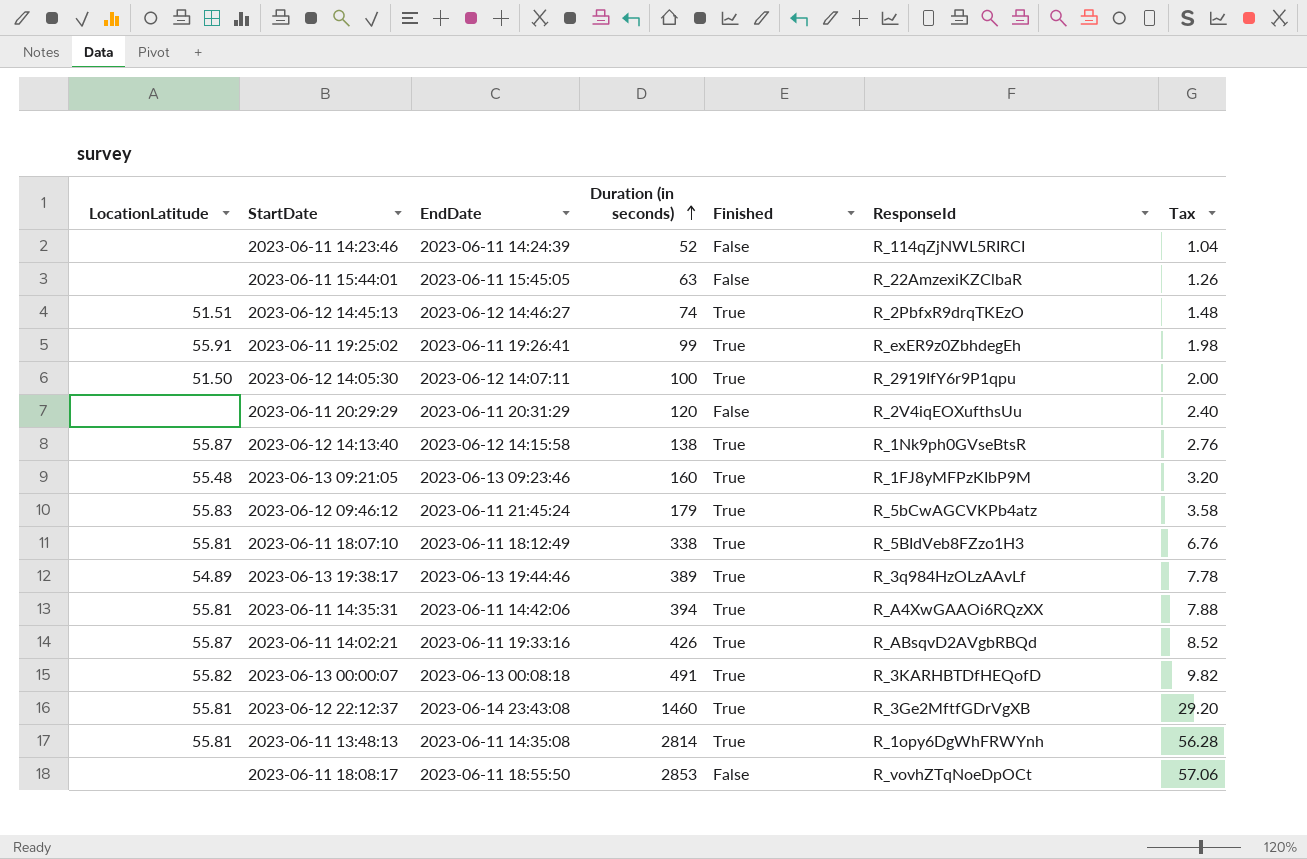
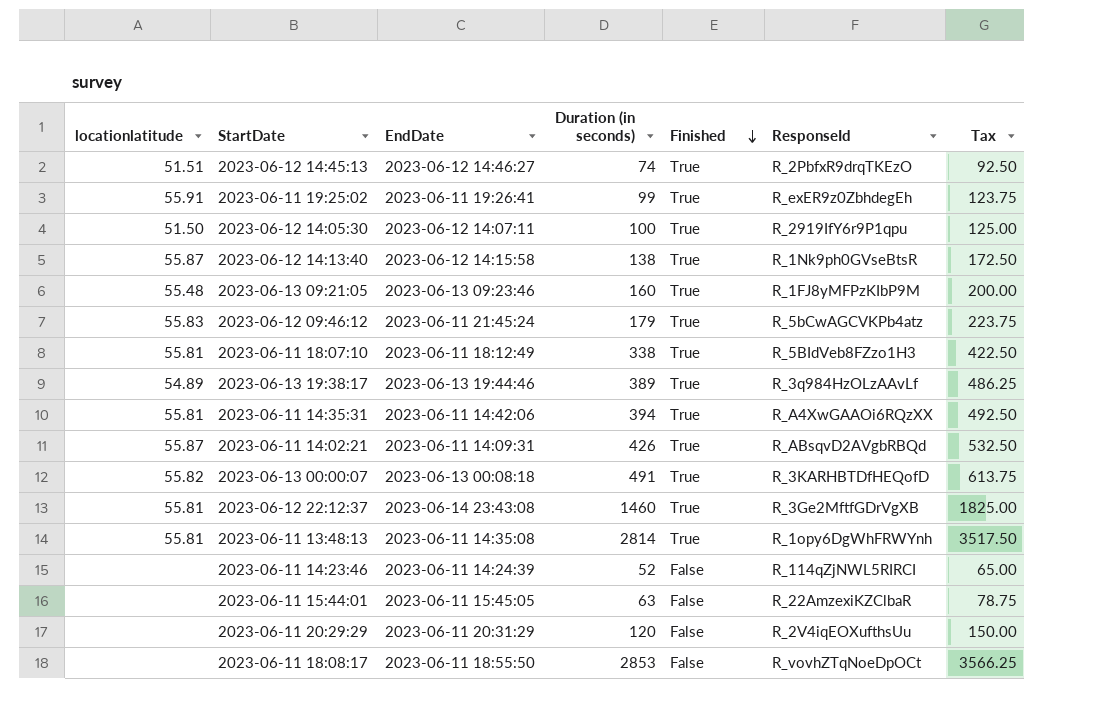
row order: Duration (in seconds) ascending -> Finished descending
column name: LocationLatitude -> locationlatitude
column Tax | formula: [Duration (in seconds)] * 0.02 -> [Duration (in seconds)] * 1.25
2023-06-11 14:02:21 | EndDate: 2023-06-11 19:33:16 -> 2023-06-11 14:09:31

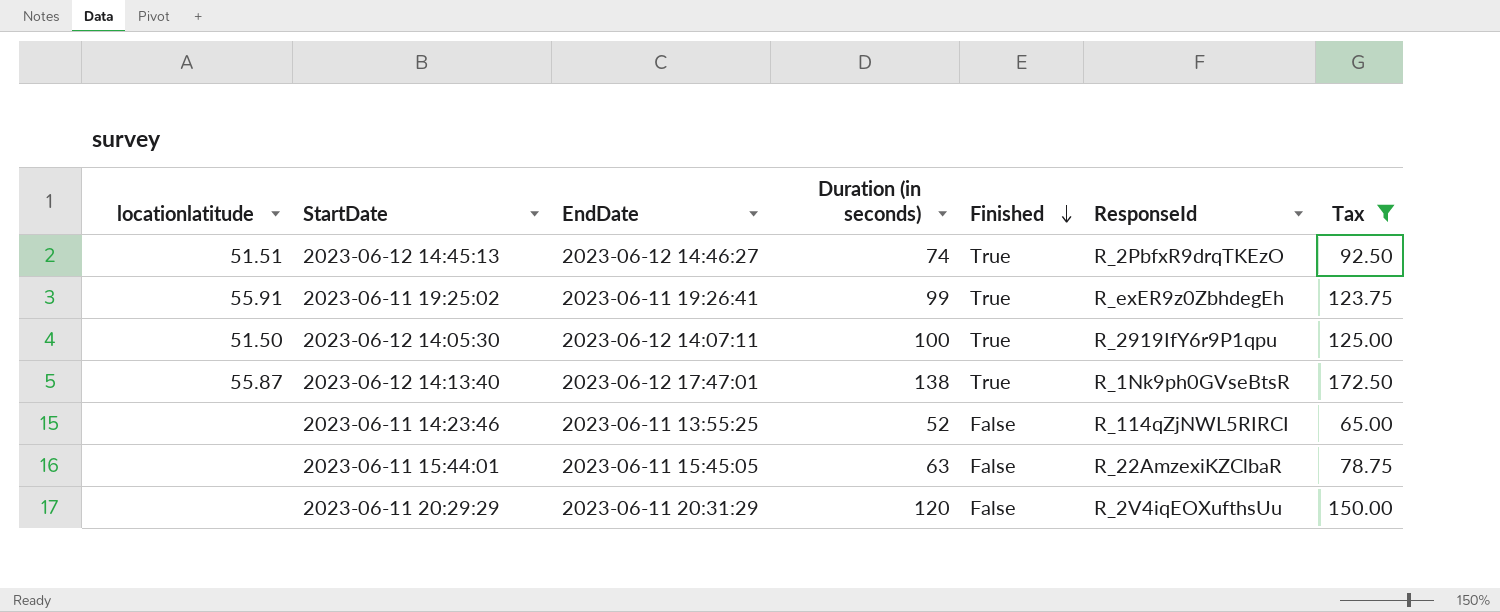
filter: none -> Tax <= 172.50
2023-06-12 14:13:40 | EndDate: 2023-06-12 14:15:58 -> 2023-06-12 17:47:01
2023-06-11 14:23:46 | EndDate: 2023-06-11 14:24:39 -> 2023-06-11 13:55:25

